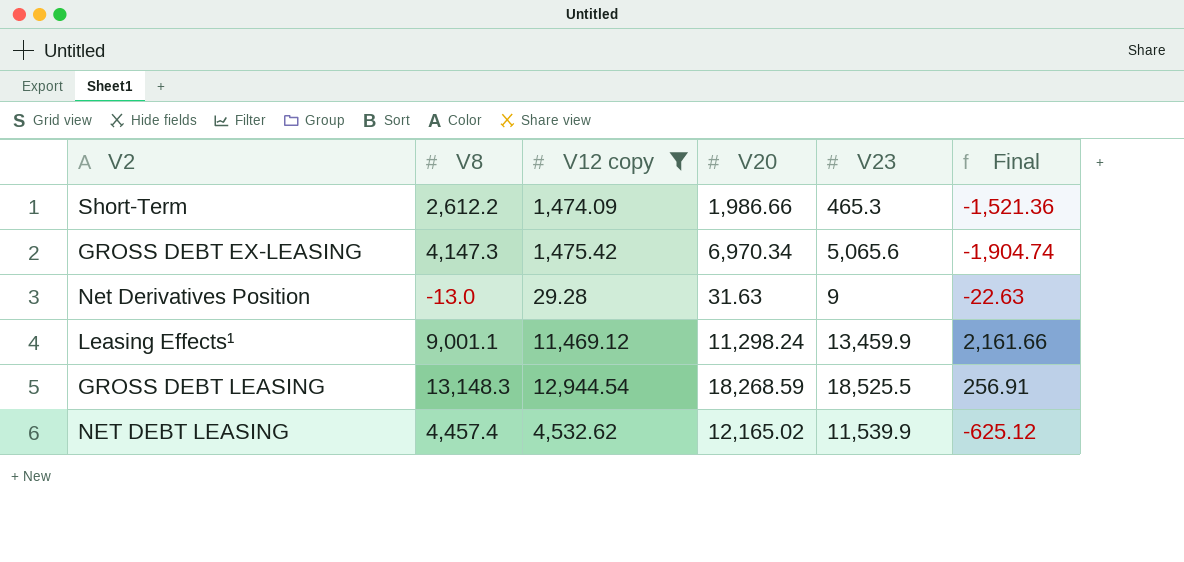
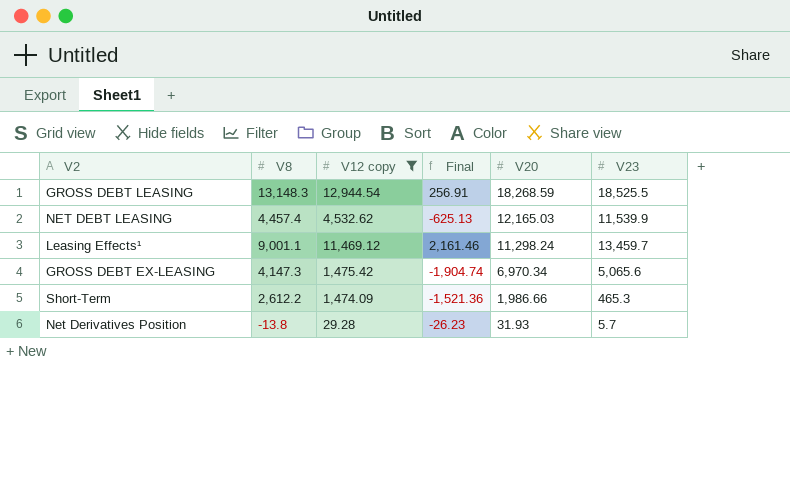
row order: none -> V20 descending
column Final | position: 6 -> 4
NET DEBT LEASING | Final: -625.12 -> -625.13
NET DEBT LEASING | V20: 12,165.02 -> 12,165.03
Leasing Effects¹ | Final: 2,161.66 -> 2,161.46
Leasing Effects¹ | V23: 13,459.9 -> 13,459.7
Net Derivatives Position | V8: -13.0 -> -13.8
Net Derivatives Position | Final: -22.63 -> -26.23
Net Derivatives Position | V20: 31.63 -> 31.93
Net Derivatives Position | V23: 9 -> 5.7

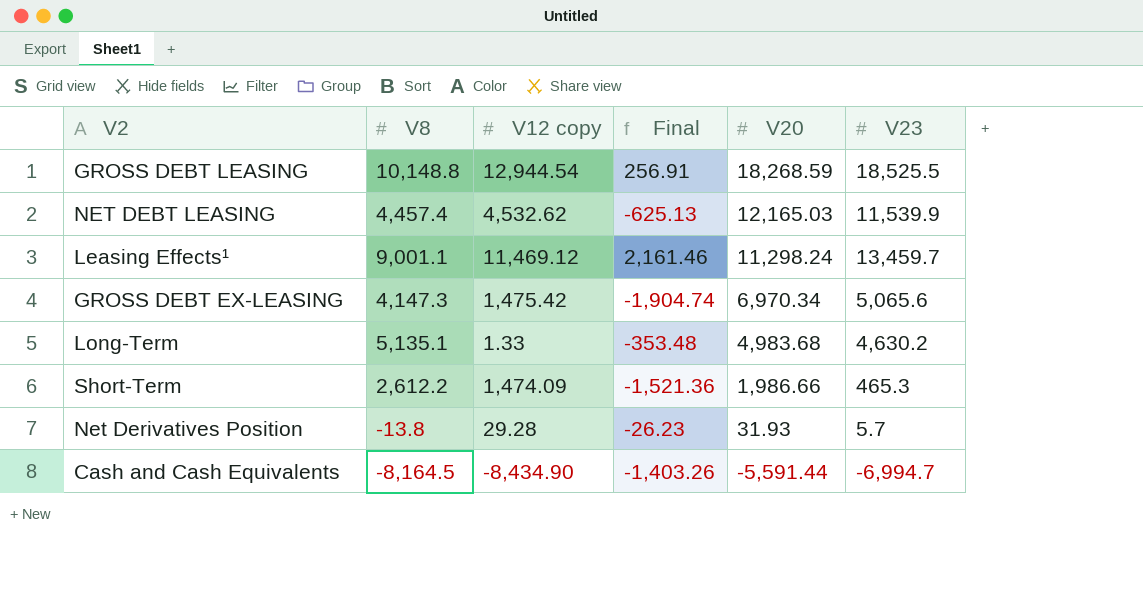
filter: V12 copy >= 29.28 -> none
GROSS DEBT LEASING | V8: 13,148.3 -> 10,148.8

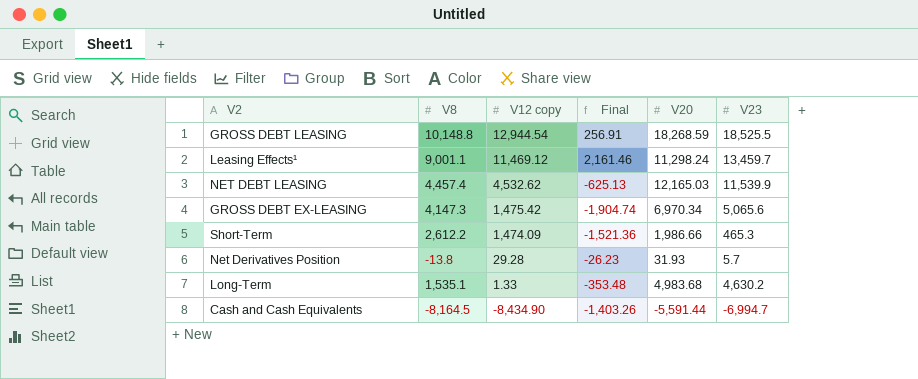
row order: V20 descending -> V12 copy descending
Long-Term | V8: 5,135.1 -> 1,535.1

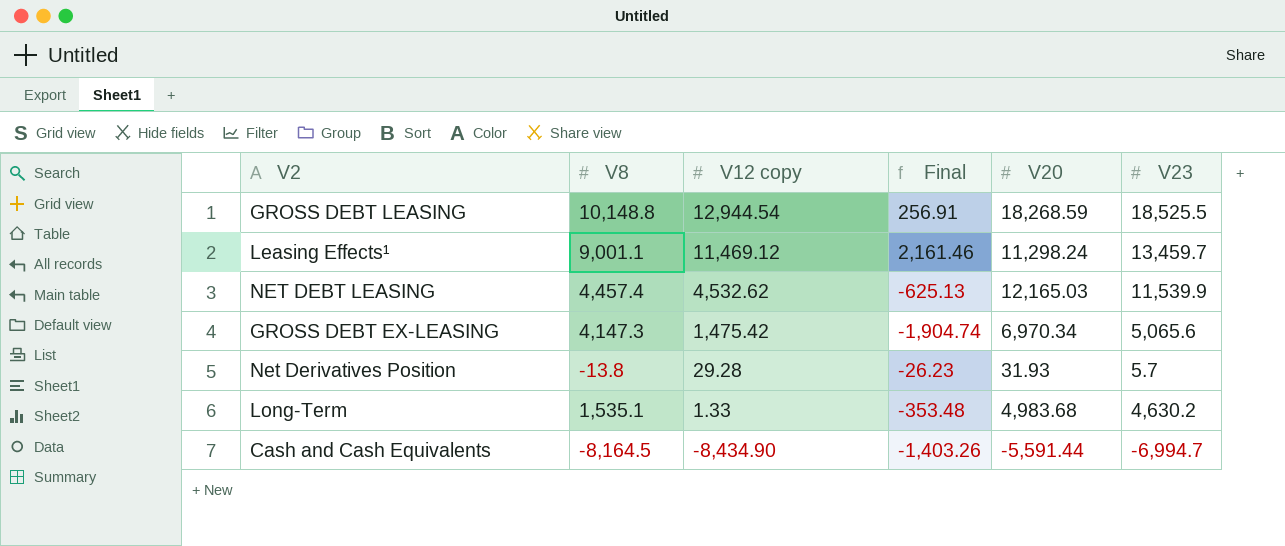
row Short-Term: 2,612.2 | 1,474.09 | -1,521.36 | 1,986.66 | 465.3 -> none

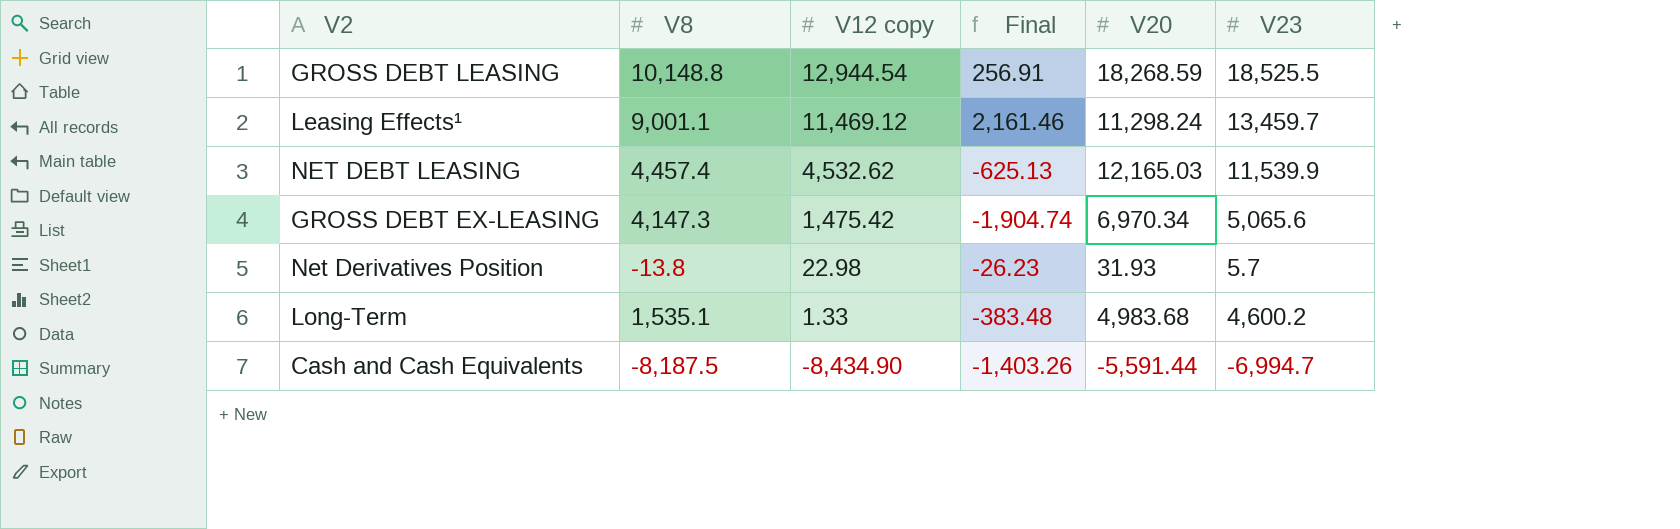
Net Derivatives Position | V12 copy: 29.28 -> 22.98
Long-Term | Final: -353.48 -> -383.48
Long-Term | V23: 4,630.2 -> 4,600.2
Cash and Cash Equivalents | V8: -8,164.5 -> -8,187.5

